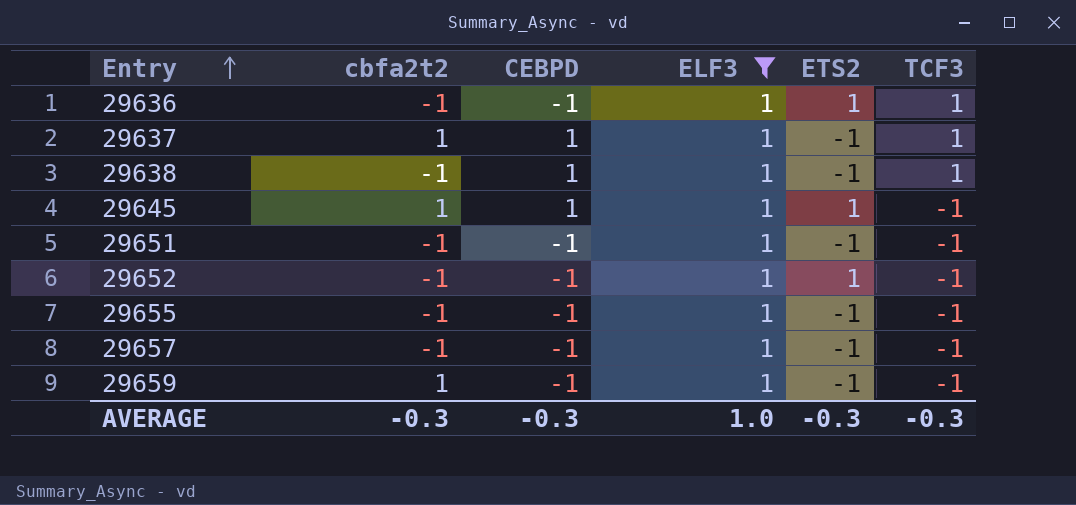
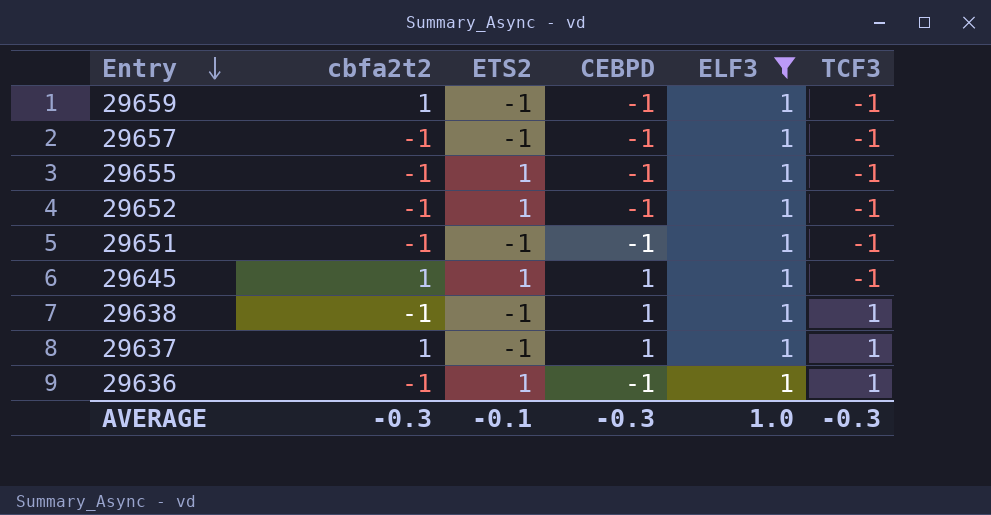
row order: Entry ascending -> Entry descending
column ETS2 | position: 5 -> 3
29655 | ETS2: -1 -> 1
AVERAGE | ETS2: -0.3 -> -0.1

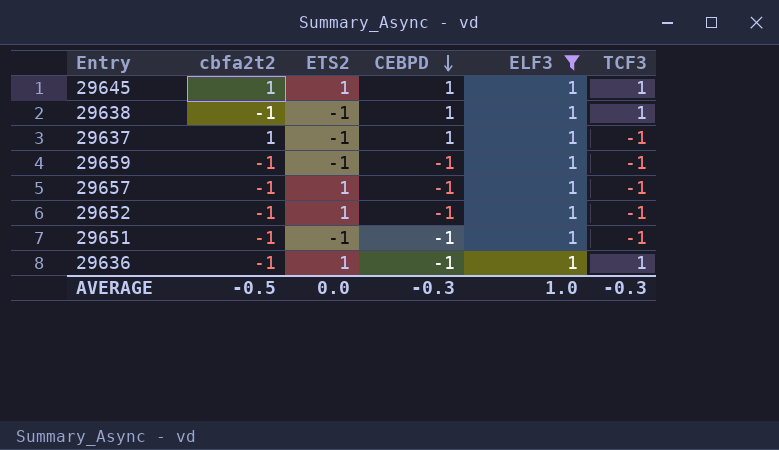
row order: Entry descending -> CEBPD descending
row 29655: -1 | 1 | -1 | 1 | -1 -> none
29645 | TCF3: -1 -> 1
29637 | TCF3: 1 -> -1
29659 | cbfa2t2: 1 -> -1
29657 | ETS2: -1 -> 1
AVERAGE | cbfa2t2: -0.3 -> -0.5
AVERAGE | ETS2: -0.1 -> 0.0

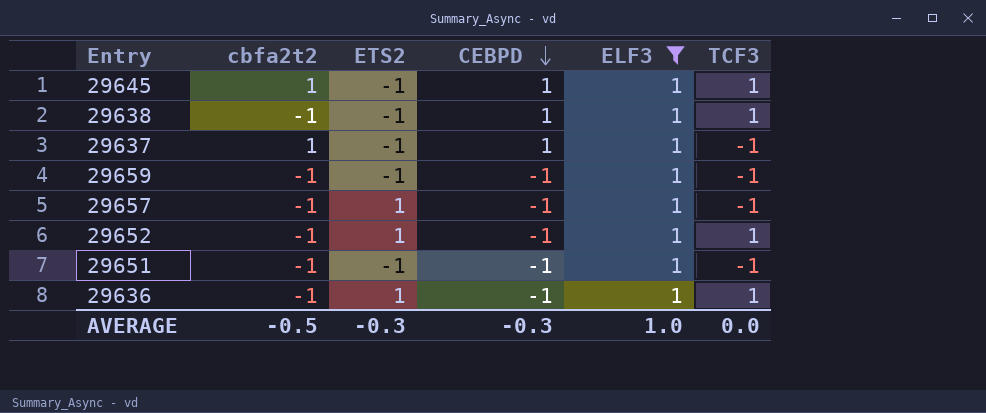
29645 | ETS2: 1 -> -1
29652 | TCF3: -1 -> 1
AVERAGE | ETS2: 0.0 -> -0.3
AVERAGE | TCF3: -0.3 -> 0.0

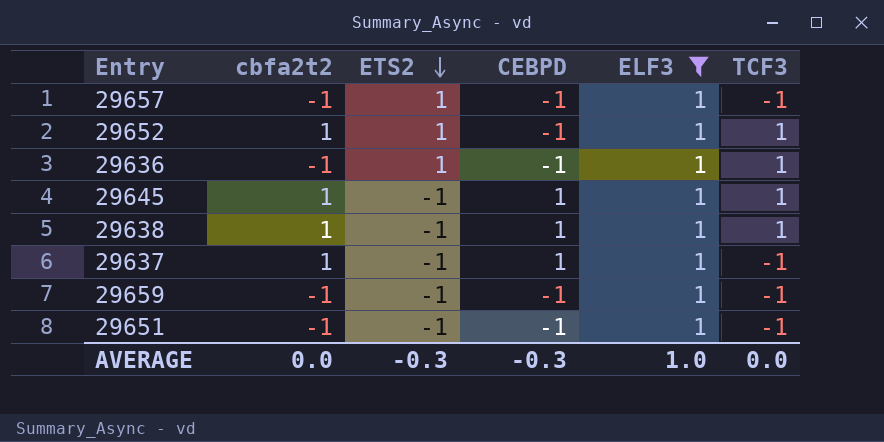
row order: CEBPD descending -> ETS2 descending
29652 | cbfa2t2: -1 -> 1
29638 | cbfa2t2: -1 -> 1
AVERAGE | cbfa2t2: -0.5 -> 0.0

